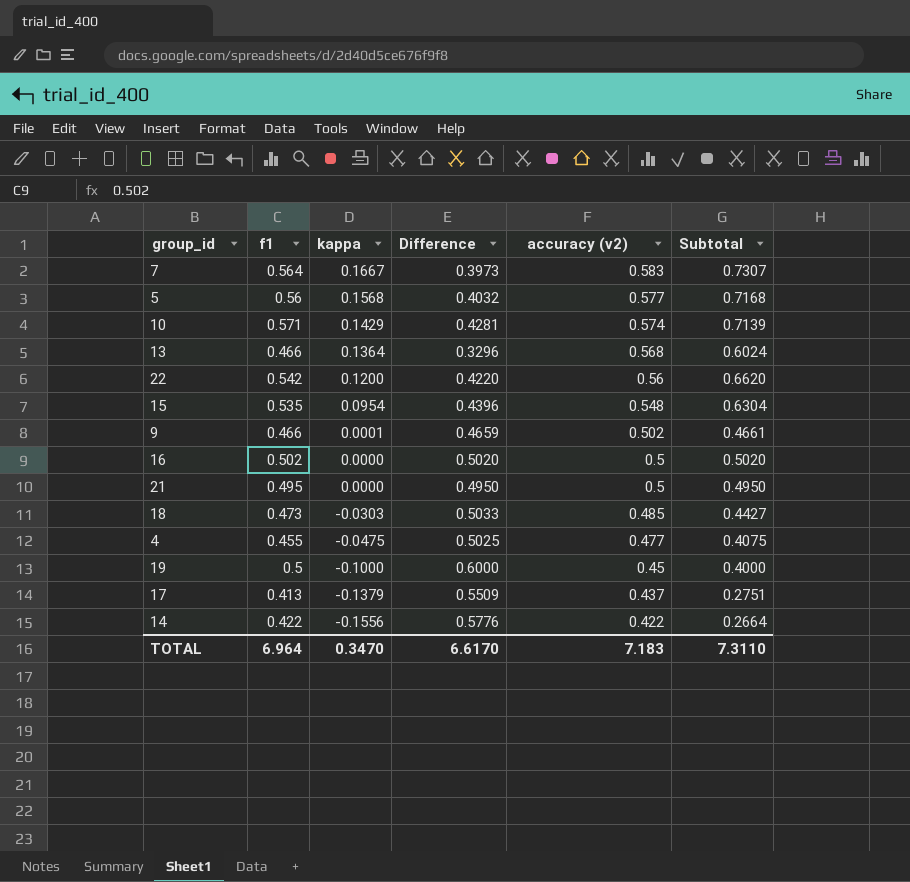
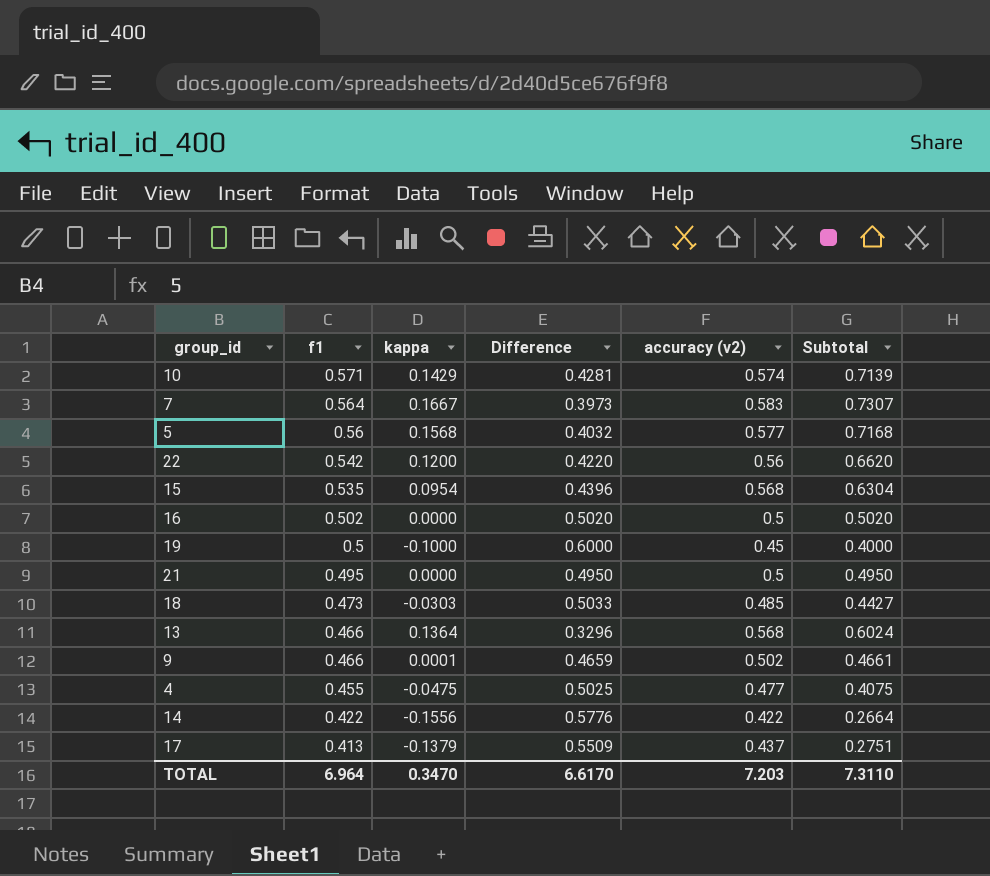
row order: kappa descending -> f1 descending
15 | accuracy (v2): 0.548 -> 0.568
TOTAL | accuracy (v2): 7.183 -> 7.203

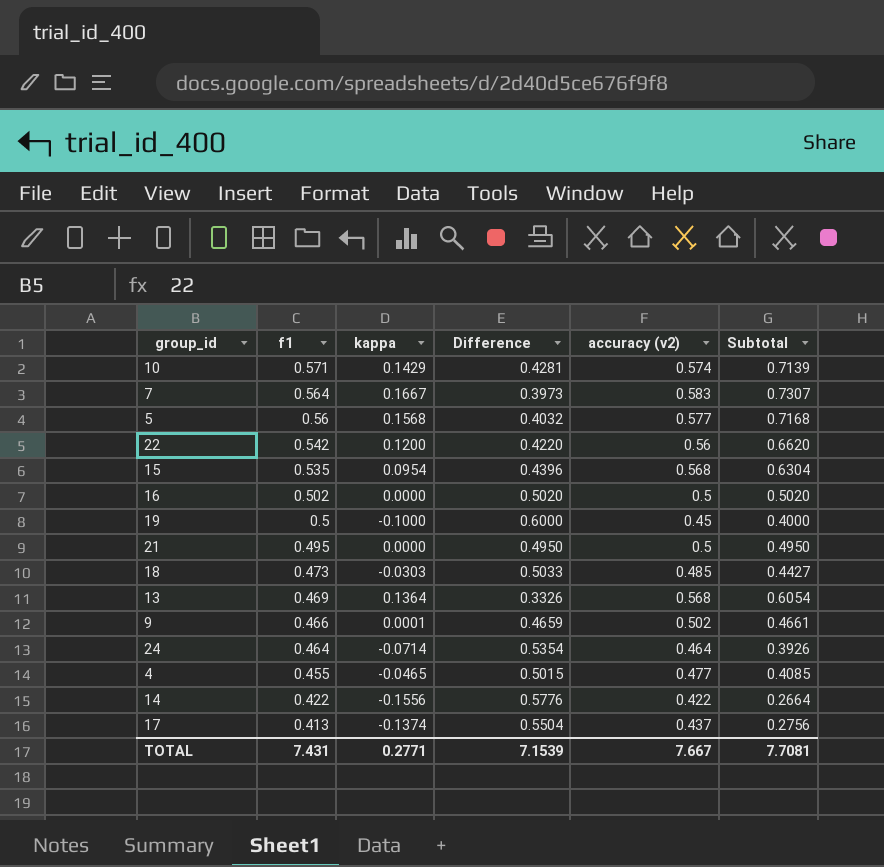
13 | f1: 0.466 -> 0.469
13 | Difference: 0.3296 -> 0.3326
13 | Subtotal: 0.6024 -> 0.6054
row 24: none -> 0.464 | -0.0714 | 0.5354 | 0.464 | 0.3926
4 | kappa: -0.0475 -> -0.0465
4 | Difference: 0.5025 -> 0.5015
4 | Subtotal: 0.4075 -> 0.4085
17 | kappa: -0.1379 -> -0.1374
17 | Difference: 0.5509 -> 0.5504
17 | Subtotal: 0.2751 -> 0.2756
TOTAL | f1: 6.964 -> 7.431
TOTAL | kappa: 0.3470 -> 0.2771
TOTAL | Difference: 6.6170 -> 7.1539
TOTAL | accuracy (v2): 7.203 -> 7.667
TOTAL | Subtotal: 7.3110 -> 7.7081

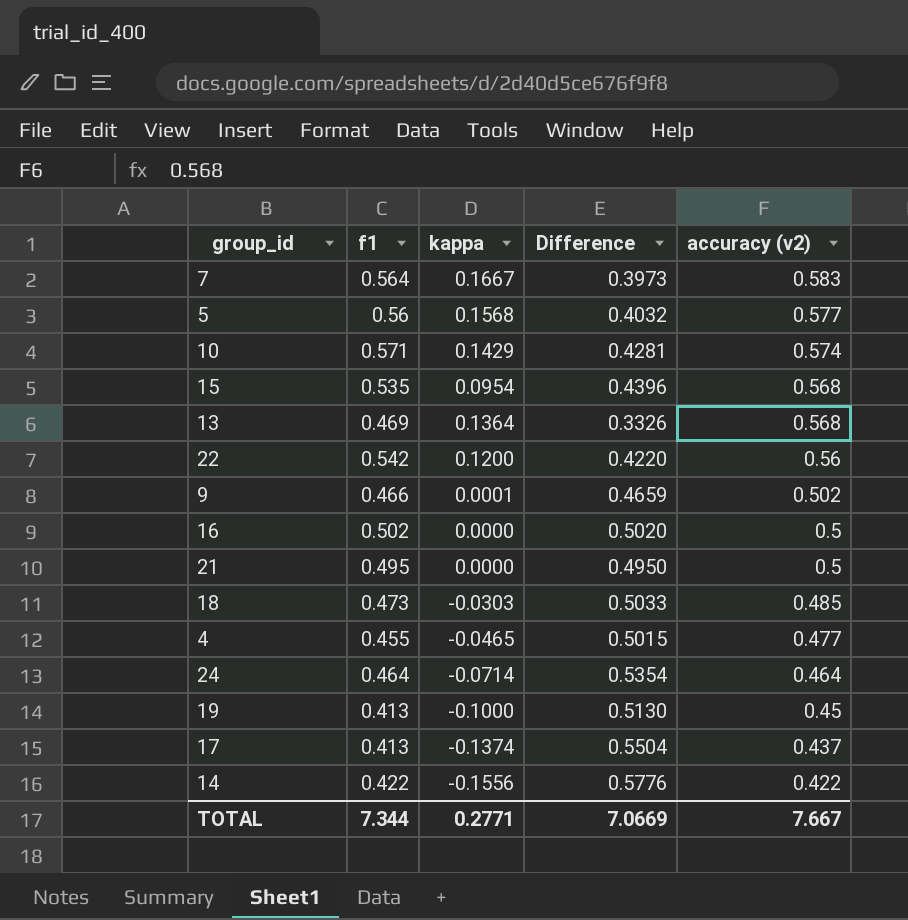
row order: f1 descending -> accuracy (v2) descending
column Subtotal | formula: [f1] + [kappa] -> none
19 | f1: 0.5 -> 0.413
19 | Difference: 0.6000 -> 0.5130
TOTAL | f1: 7.431 -> 7.344
TOTAL | Difference: 7.1539 -> 7.0669

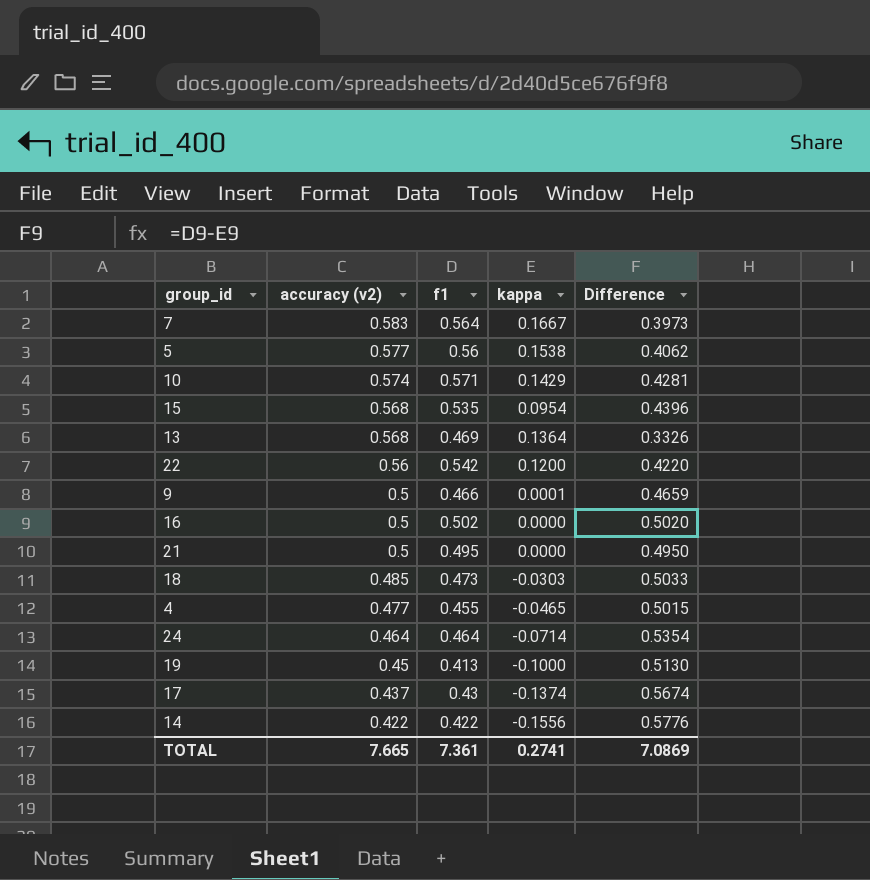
column accuracy (v2) | position: 5 -> 2
5 | kappa: 0.1568 -> 0.1538
5 | Difference: 0.4032 -> 0.4062
9 | accuracy (v2): 0.502 -> 0.5
17 | f1: 0.413 -> 0.43
17 | Difference: 0.5504 -> 0.5674
TOTAL | accuracy (v2): 7.667 -> 7.665
TOTAL | f1: 7.344 -> 7.361
TOTAL | kappa: 0.2771 -> 0.2741
TOTAL | Difference: 7.0669 -> 7.0869

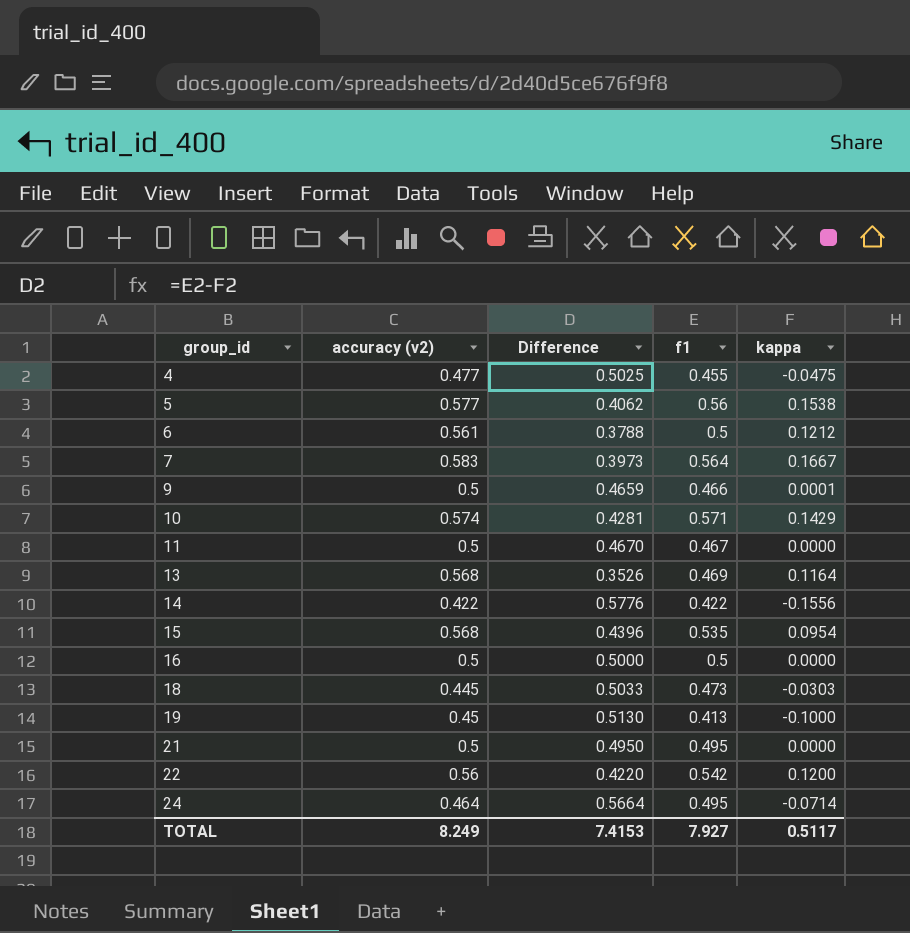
row order: accuracy (v2) descending -> group_id ascending
column Difference | position: 5 -> 3
row 17: 0.437 | 0.43 | -0.1374 | 0.5674 -> none
4 | Difference: 0.5015 -> 0.5025
4 | kappa: -0.0465 -> -0.0475
row 6: none -> 0.561 | 0.3788 | 0.5 | 0.1212
row 11: none -> 0.5 | 0.4670 | 0.467 | 0.0000
13 | Difference: 0.3326 -> 0.3526
13 | kappa: 0.1364 -> 0.1164
16 | Difference: 0.5020 -> 0.5000
16 | f1: 0.502 -> 0.5
18 | accuracy (v2): 0.485 -> 0.445
24 | Difference: 0.5354 -> 0.5664
24 | f1: 0.464 -> 0.495
TOTAL | accuracy (v2): 7.665 -> 8.249
TOTAL | Difference: 7.0869 -> 7.4153
TOTAL | f1: 7.361 -> 7.927
TOTAL | kappa: 0.2741 -> 0.5117

